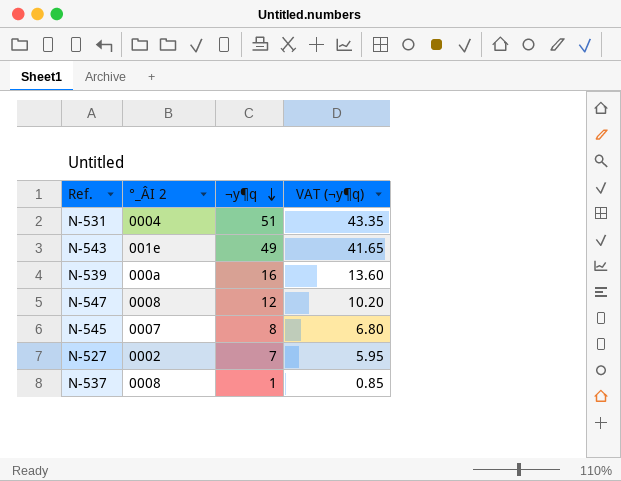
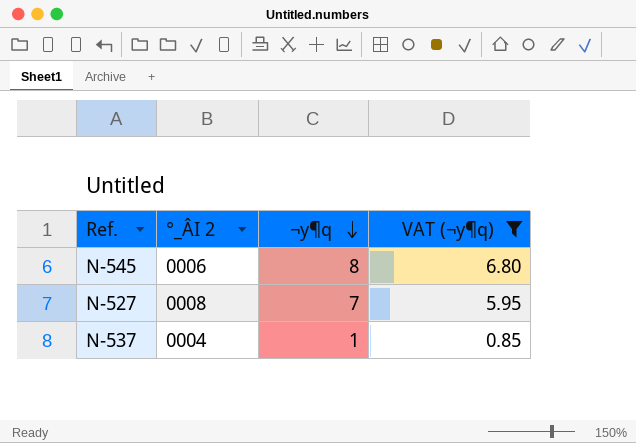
filter: none -> VAT (¬y¶q) <= 6.80
N-545 | °_ÂI 2: 0007 -> 0006
N-527 | °_ÂI 2: 0002 -> 0008
N-537 | °_ÂI 2: 0008 -> 0004

